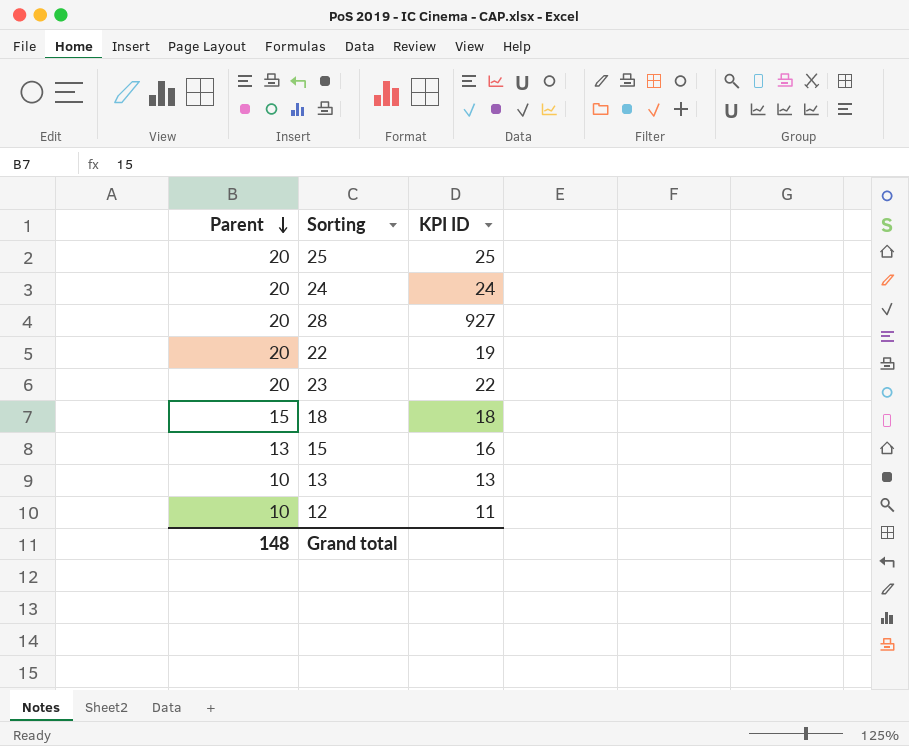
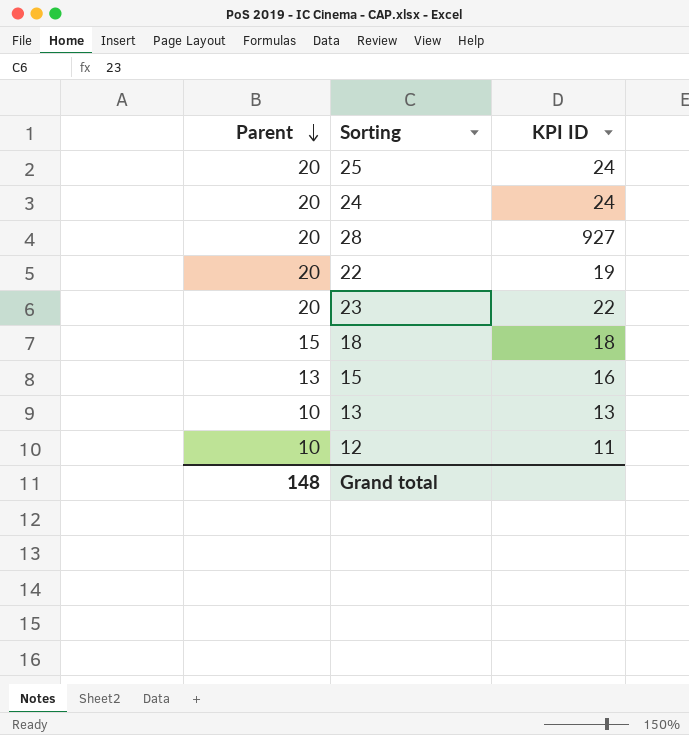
25 | KPI ID: 25 -> 24

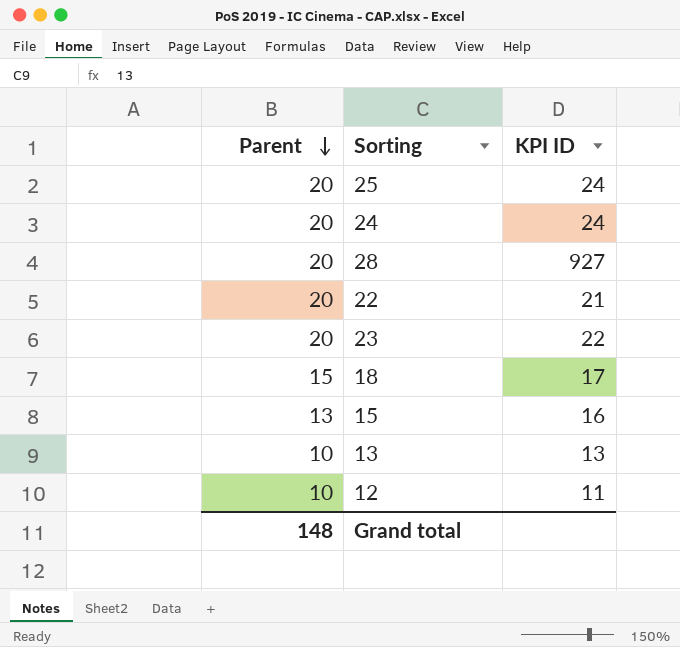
22 | KPI ID: 19 -> 21
18 | KPI ID: 18 -> 17

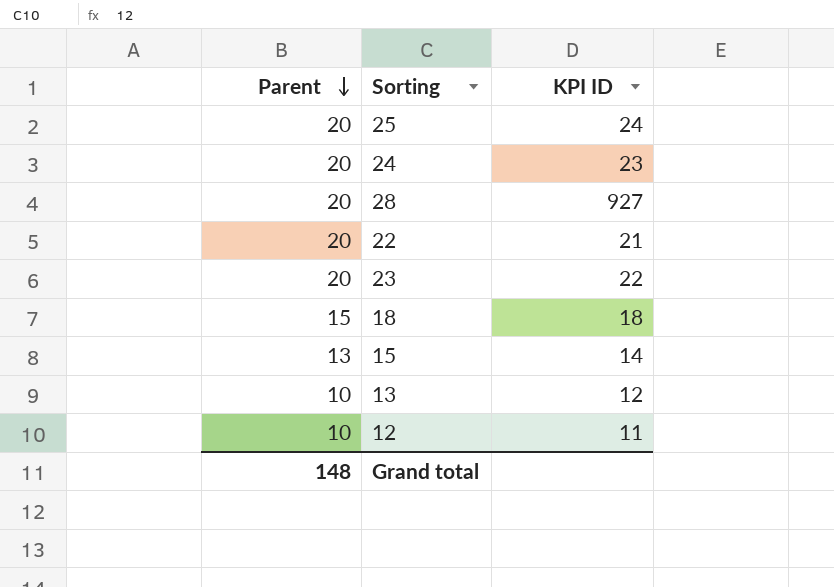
24 | KPI ID: 24 -> 23
18 | KPI ID: 17 -> 18
15 | KPI ID: 16 -> 14
13 | KPI ID: 13 -> 12

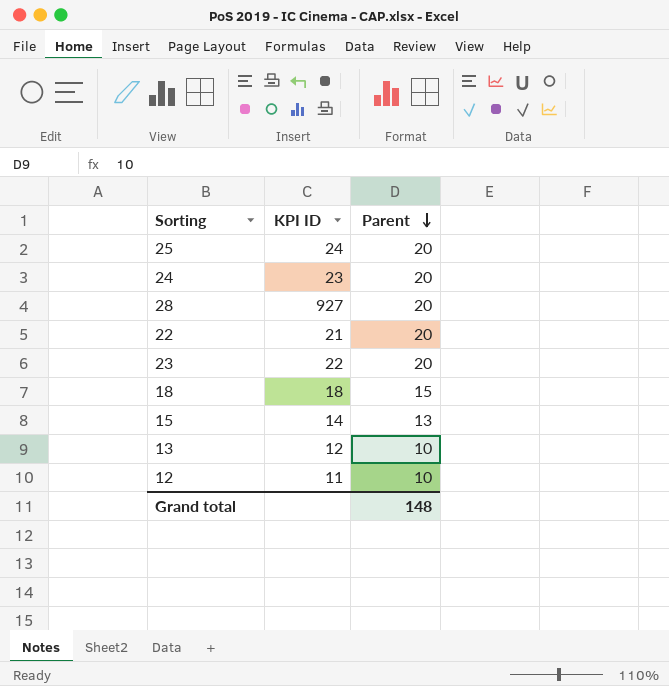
column Parent | position: 1 -> 3

